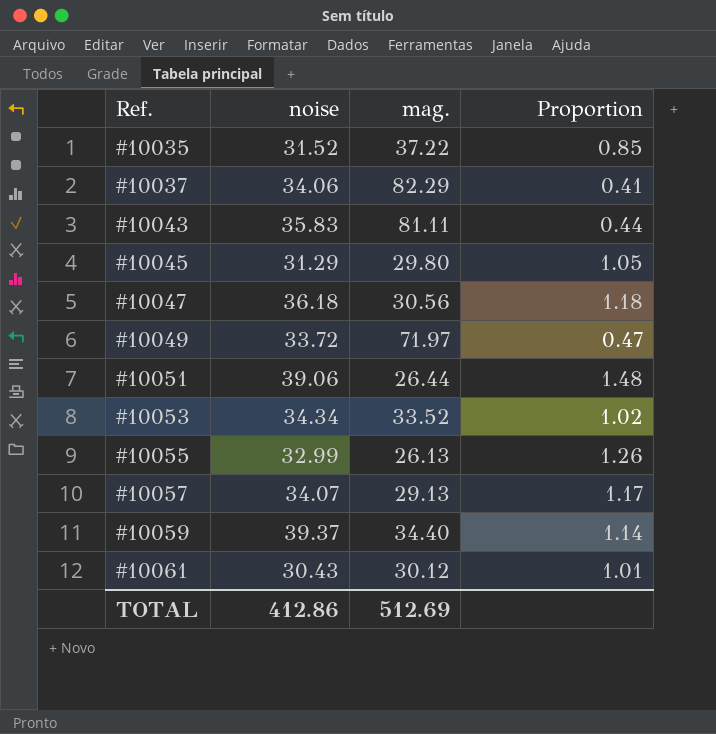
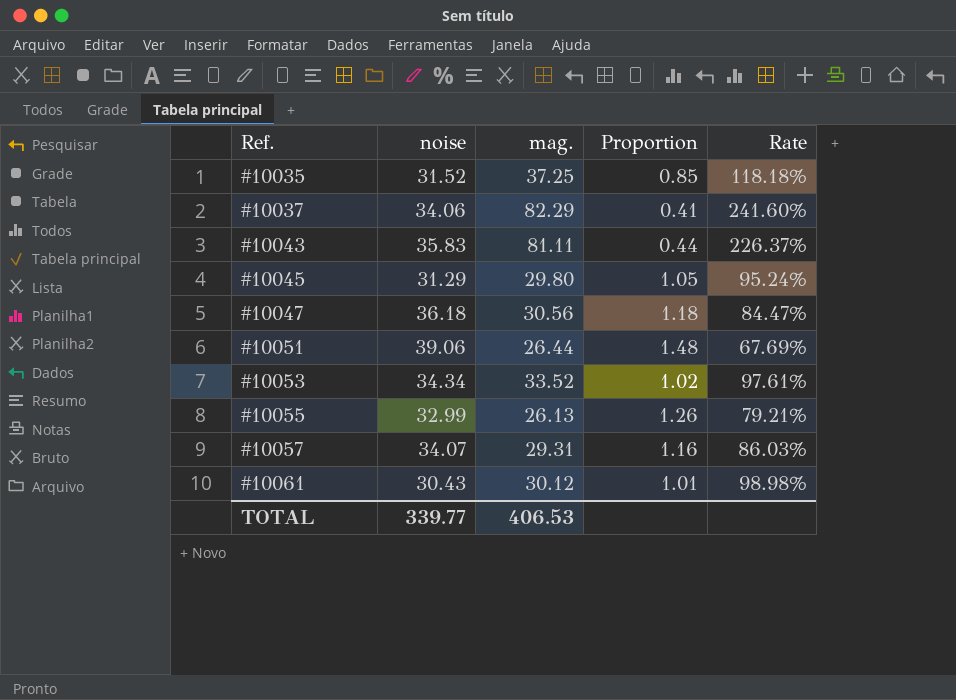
column Rate | formula: none -> [mag.] / [noise]
row #10049: 33.72 | 71.97 | 0.47 -> none
row #10059: 39.37 | 34.40 | 1.14 -> none
#10035 | mag.: 37.22 -> 37.25
#10057 | mag.: 29.13 -> 29.31
#10057 | Proportion: 1.17 -> 1.16
TOTAL | noise: 412.86 -> 339.77
TOTAL | mag.: 512.69 -> 406.53

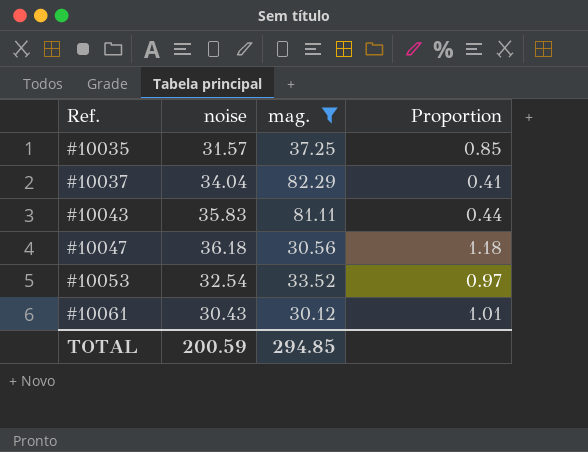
filter: none -> mag. >= 30.12
column Rate | formula: [mag.] / [noise] -> none
#10035 | noise: 31.52 -> 31.57
#10037 | noise: 34.06 -> 34.04
#10053 | noise: 34.34 -> 32.54
#10053 | Proportion: 1.02 -> 0.97
TOTAL | noise: 339.77 -> 200.59
TOTAL | mag.: 406.53 -> 294.85

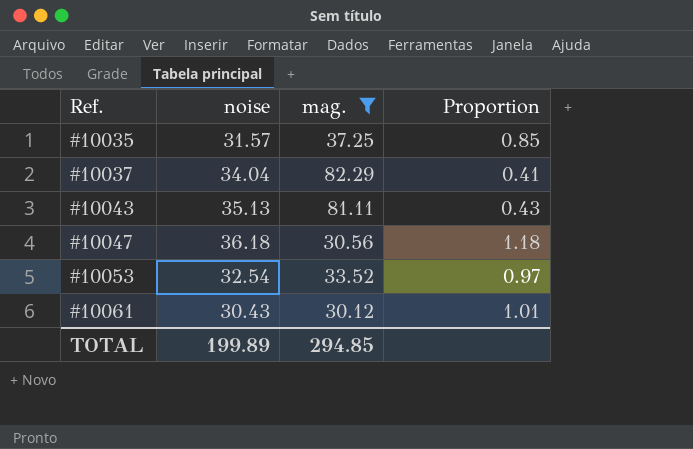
#10043 | noise: 35.83 -> 35.13
#10043 | Proportion: 0.44 -> 0.43
TOTAL | noise: 200.59 -> 199.89

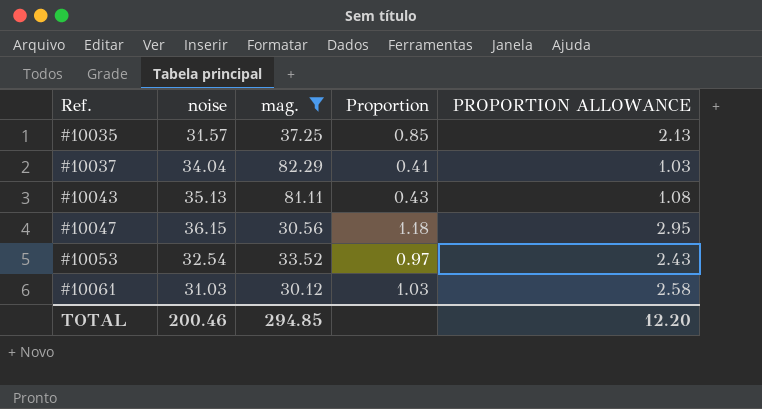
column PROPORTION ALLOWANCE | formula: none -> [Proportion] * 2.5
#10047 | noise: 36.18 -> 36.15
#10061 | noise: 30.43 -> 31.03
#10061 | Proportion: 1.01 -> 1.03
TOTAL | noise: 199.89 -> 200.46

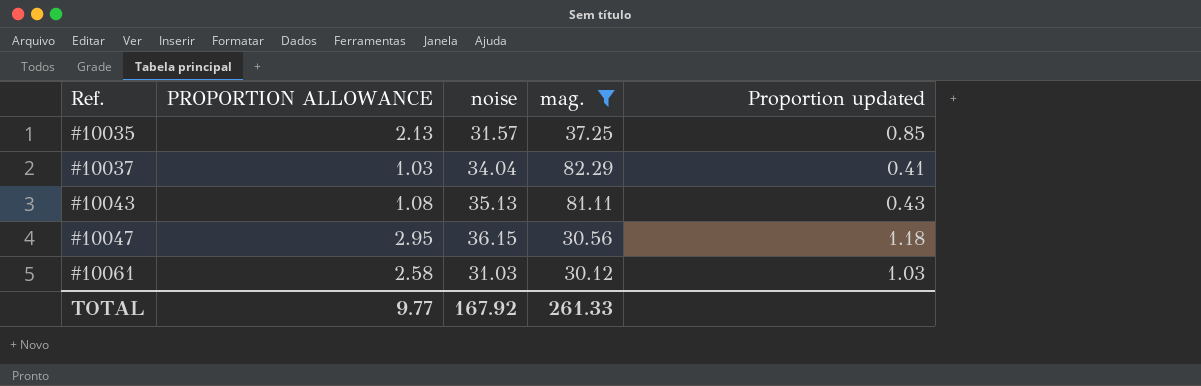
column PROPORTION ALLOWANCE | position: 5 -> 2
column name: Proportion -> Proportion updated
row #10053: 32.54 | 33.52 | 0.97 | 2.43 -> none
TOTAL | PROPORTION ALLOWANCE: 12.20 -> 9.77
TOTAL | noise: 200.46 -> 167.92
TOTAL | mag.: 294.85 -> 261.33

